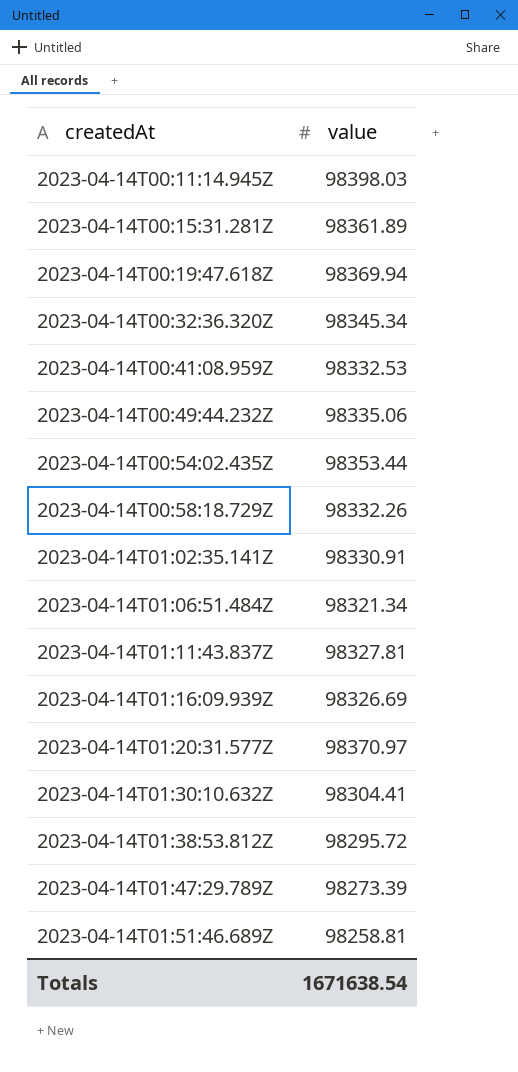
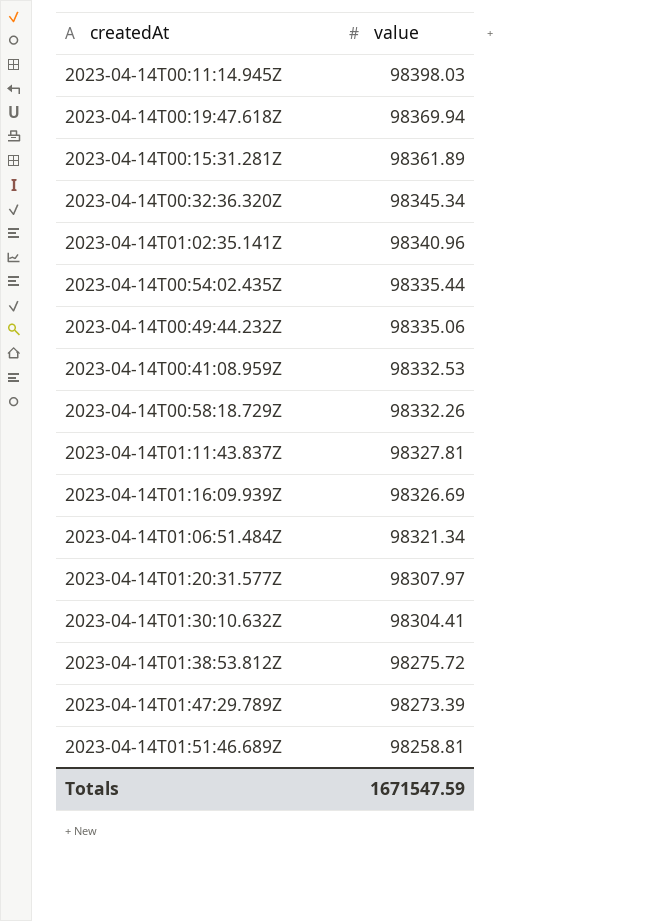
row order: createdAt ascending -> value descending
2023-04-14T01:02:35.141Z | value: 98330.91 -> 98340.96
2023-04-14T00:54:02.435Z | value: 98353.44 -> 98335.44
2023-04-14T01:20:31.577Z | value: 98370.97 -> 98307.97
2023-04-14T01:38:53.812Z | value: 98295.72 -> 98275.72
Totals | value: 1671638.54 -> 1671547.59

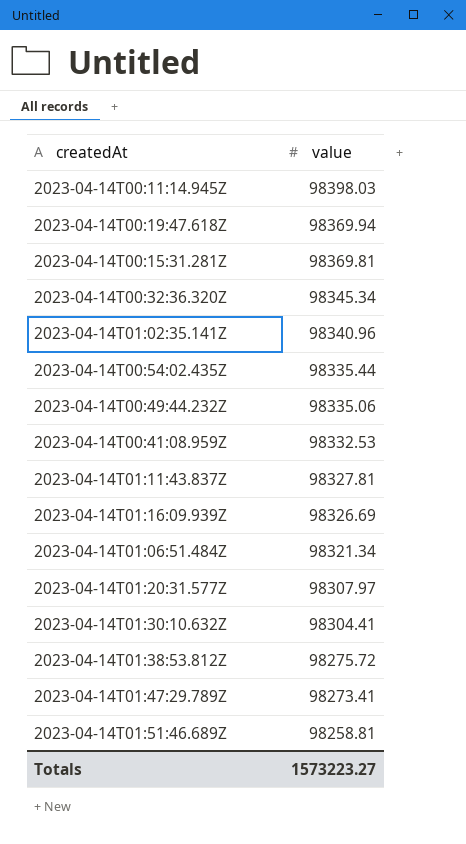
row 2023-04-14T00:58:18.729Z: 98332.26 -> none
2023-04-14T00:15:31.281Z | value: 98361.89 -> 98369.81
2023-04-14T01:47:29.789Z | value: 98273.39 -> 98273.41
Totals | value: 1671547.59 -> 1573223.27

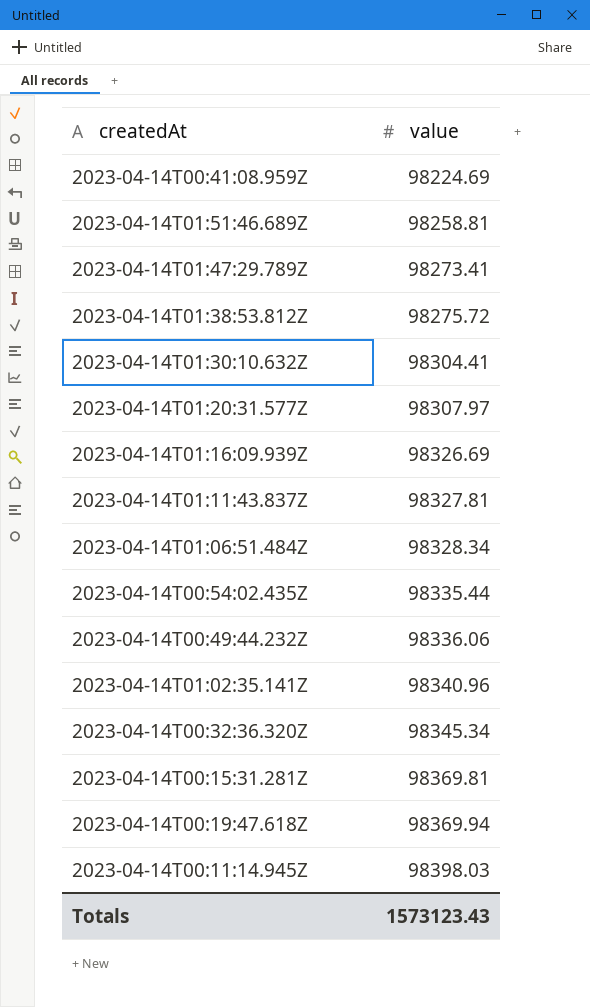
row order: value descending -> value ascending
2023-04-14T00:41:08.959Z | value: 98332.53 -> 98224.69
2023-04-14T01:06:51.484Z | value: 98321.34 -> 98328.34
2023-04-14T00:49:44.232Z | value: 98335.06 -> 98336.06
Totals | value: 1573223.27 -> 1573123.43

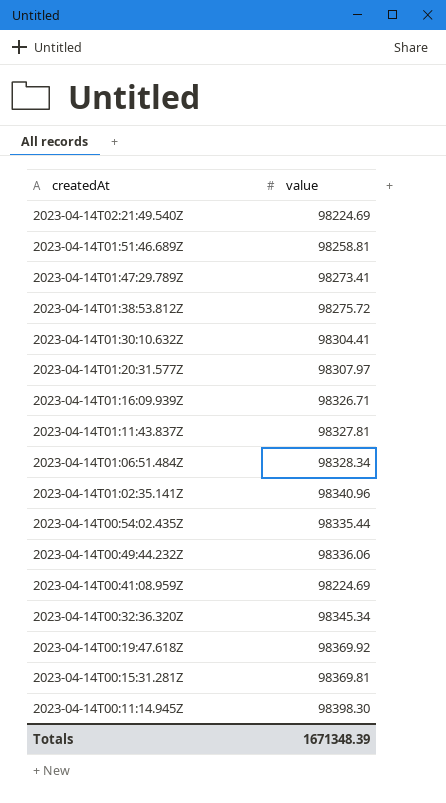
row order: value ascending -> createdAt descending
row 2023-04-14T02:21:49.540Z: none -> 98224.69
2023-04-14T01:16:09.939Z | value: 98326.69 -> 98326.71
2023-04-14T00:19:47.618Z | value: 98369.94 -> 98369.92
2023-04-14T00:11:14.945Z | value: 98398.03 -> 98398.30
Totals | value: 1573123.43 -> 1671348.39

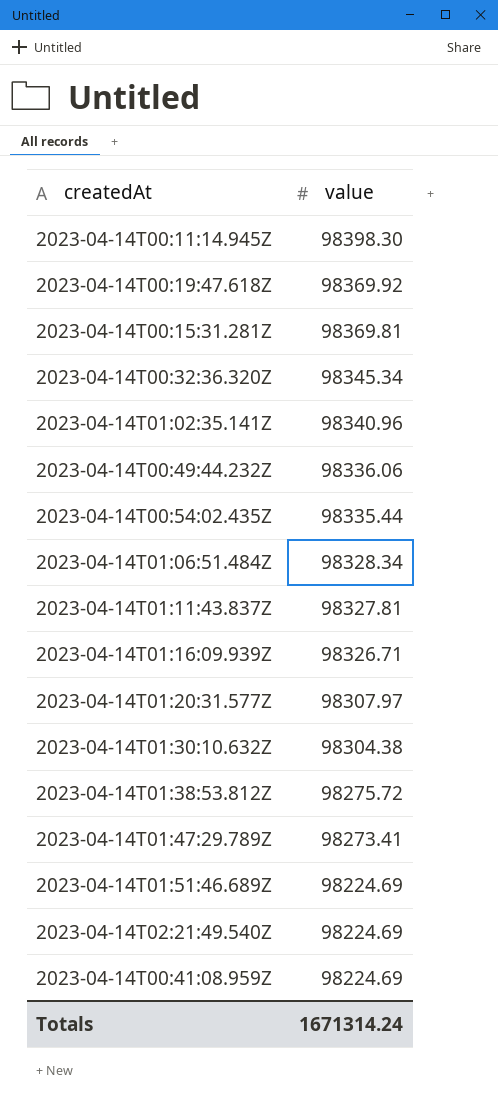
row order: createdAt descending -> value descending
2023-04-14T01:30:10.632Z | value: 98304.41 -> 98304.38
2023-04-14T01:51:46.689Z | value: 98258.81 -> 98224.69
Totals | value: 1671348.39 -> 1671314.24

